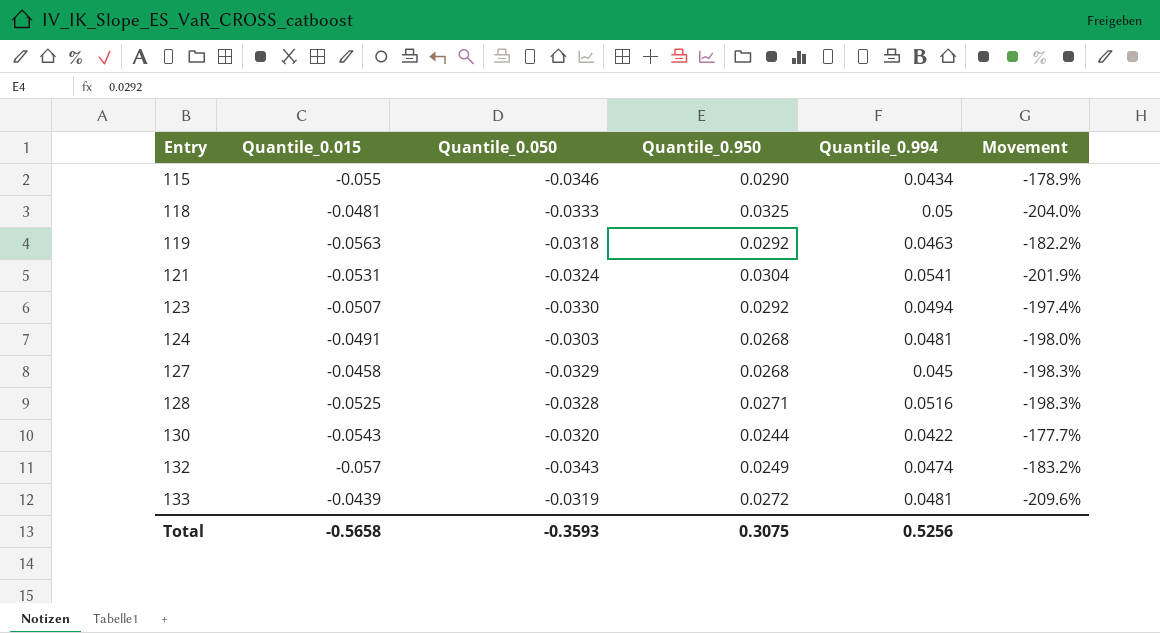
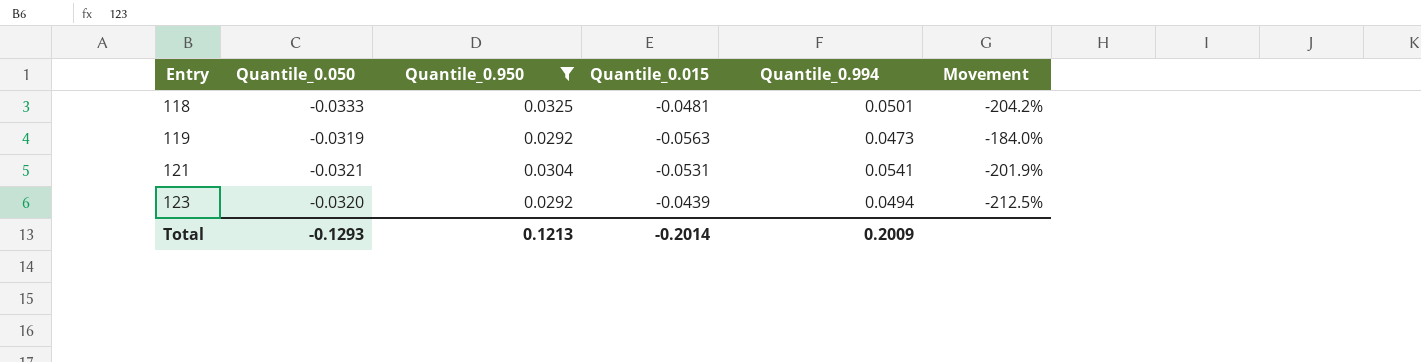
filter: none -> Quantile_0.950 >= 0.0292
column Quantile_0.015 | position: 2 -> 4
118 | Quantile_0.994: 0.05 -> 0.0501
118 | Movement: -204.0% -> -204.2%
119 | Quantile_0.050: -0.0318 -> -0.0319
119 | Quantile_0.994: 0.0463 -> 0.0473
119 | Movement: -182.2% -> -184.0%
121 | Quantile_0.050: -0.0324 -> -0.0321
123 | Quantile_0.050: -0.0330 -> -0.0320
123 | Quantile_0.015: -0.0507 -> -0.0439
123 | Movement: -197.4% -> -212.5%
Total | Quantile_0.050: -0.3593 -> -0.1293
Total | Quantile_0.950: 0.3075 -> 0.1213
Total | Quantile_0.015: -0.5658 -> -0.2014
Total | Quantile_0.994: 0.5256 -> 0.2009

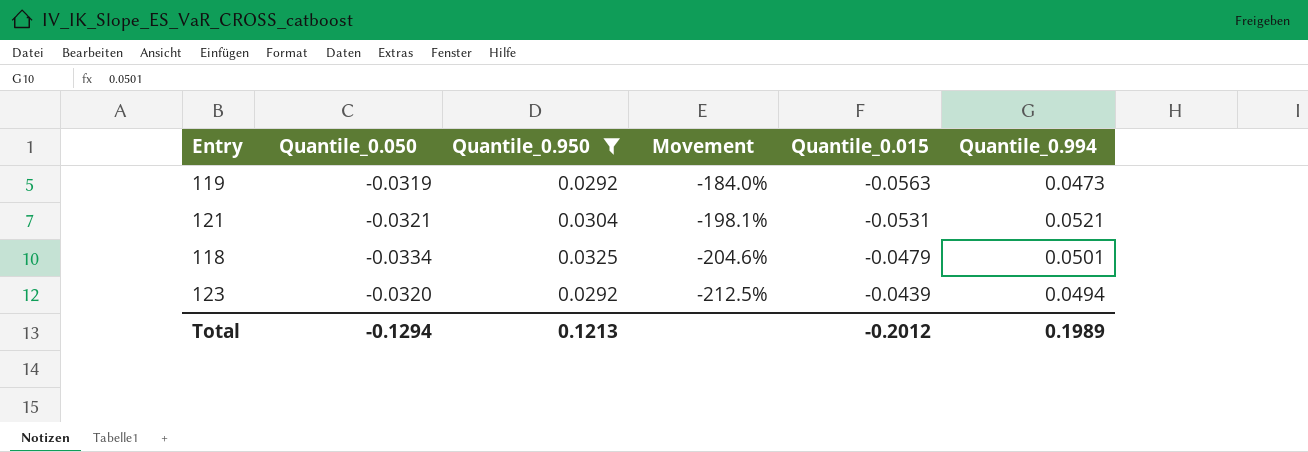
row order: Entry ascending -> Movement descending
column Movement | position: 6 -> 4
121 | Movement: -201.9% -> -198.1%
121 | Quantile_0.994: 0.0541 -> 0.0521
118 | Quantile_0.050: -0.0333 -> -0.0334
118 | Movement: -204.2% -> -204.6%
118 | Quantile_0.015: -0.0481 -> -0.0479
Total | Quantile_0.050: -0.1293 -> -0.1294
Total | Quantile_0.015: -0.2014 -> -0.2012
Total | Quantile_0.994: 0.2009 -> 0.1989

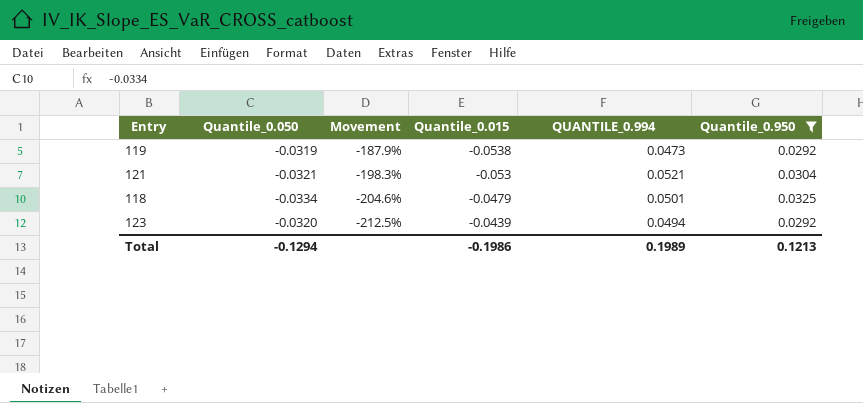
column name: Quantile_0.994 -> QUANTILE_0.994
column Quantile_0.950 | position: 3 -> 6
119 | Movement: -184.0% -> -187.9%
119 | Quantile_0.015: -0.0563 -> -0.0538
121 | Movement: -198.1% -> -198.3%
121 | Quantile_0.015: -0.0531 -> -0.053
Total | Quantile_0.015: -0.2012 -> -0.1986

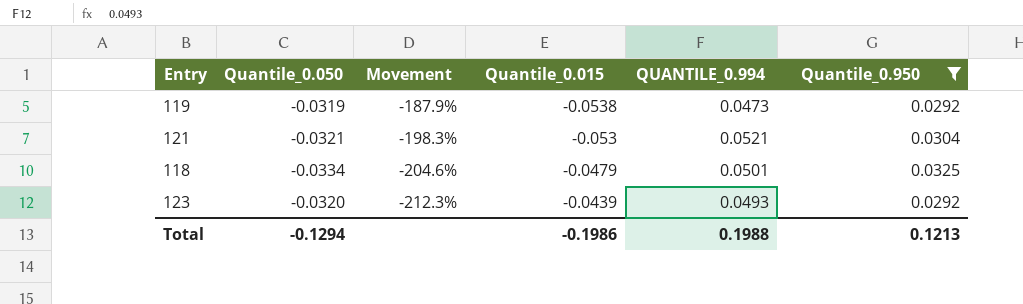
123 | Movement: -212.5% -> -212.3%
123 | QUANTILE_0.994: 0.0494 -> 0.0493
Total | QUANTILE_0.994: 0.1989 -> 0.1988

